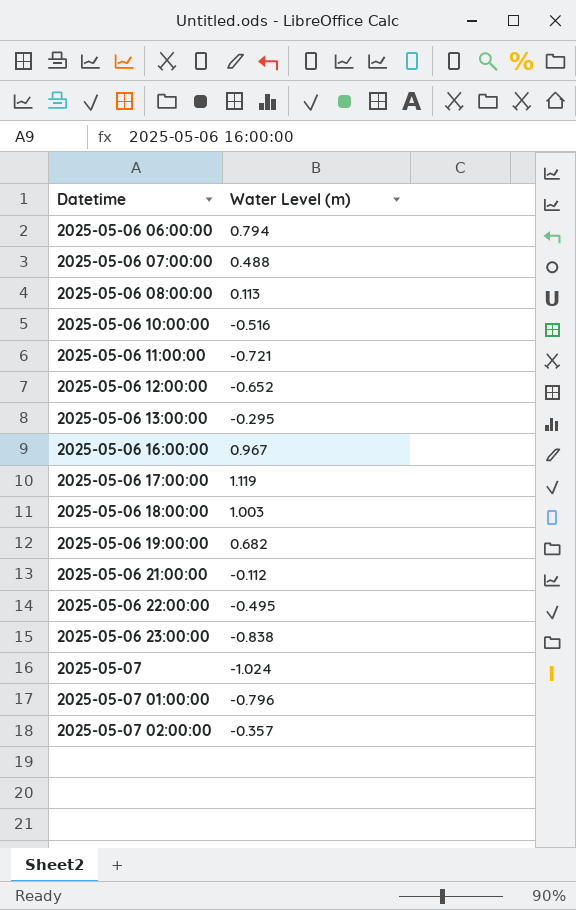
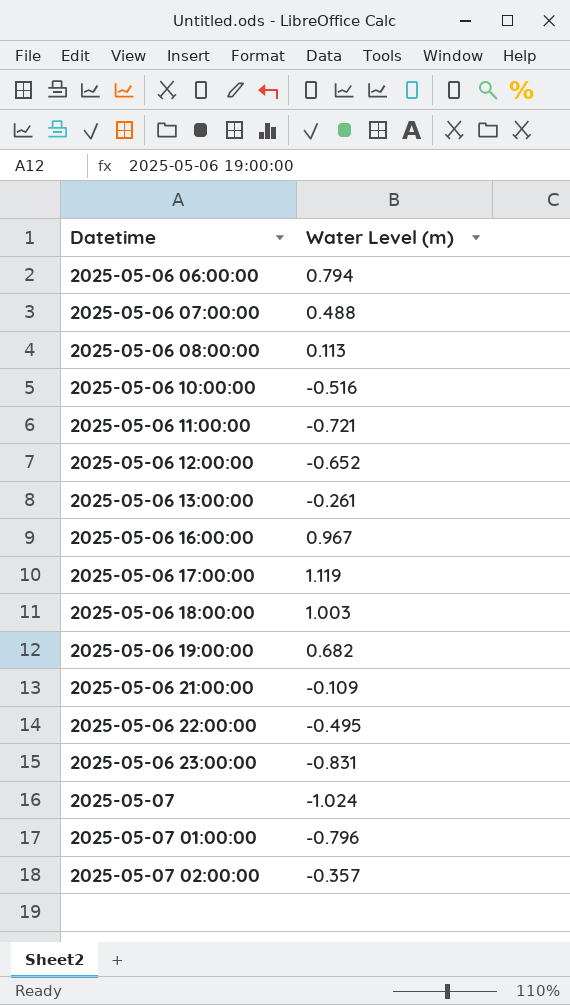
2025-05-06 13:00:00 | Water Level (m): -0.295 -> -0.261
2025-05-06 21:00:00 | Water Level (m): -0.112 -> -0.109
2025-05-06 23:00:00 | Water Level (m): -0.838 -> -0.831

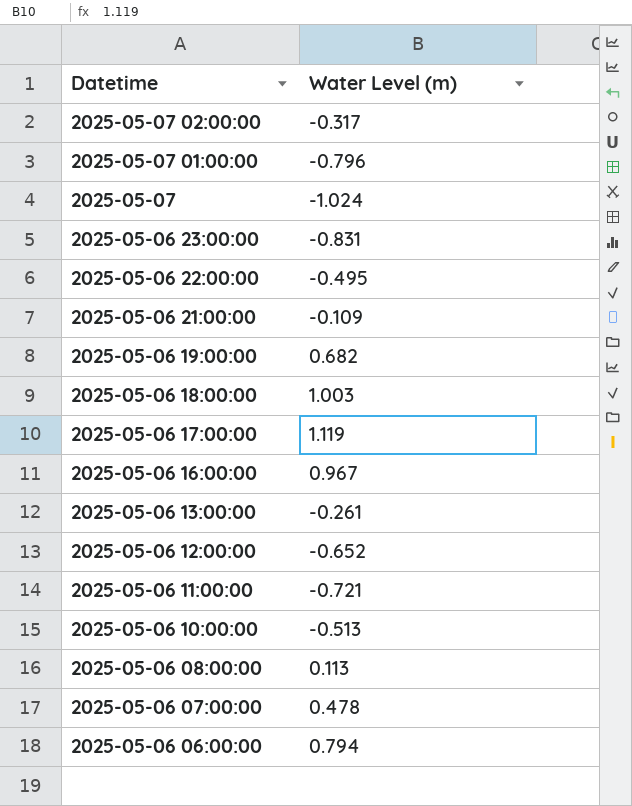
row order: Datetime ascending -> Datetime descending
2025-05-07 02:00:00 | Water Level (m): -0.357 -> -0.317
2025-05-06 10:00:00 | Water Level (m): -0.516 -> -0.513
2025-05-06 07:00:00 | Water Level (m): 0.488 -> 0.478

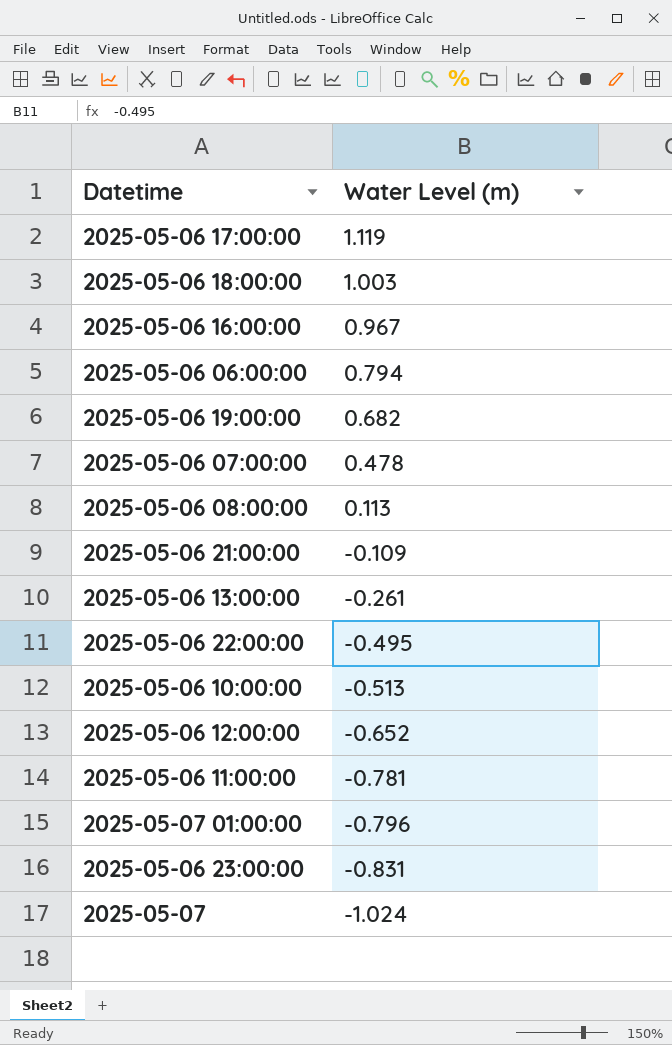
row order: Datetime descending -> Water Level (m) descending
row 2025-05-07 02:00:00: -0.317 -> none
2025-05-06 11:00:00 | Water Level (m): -0.721 -> -0.781

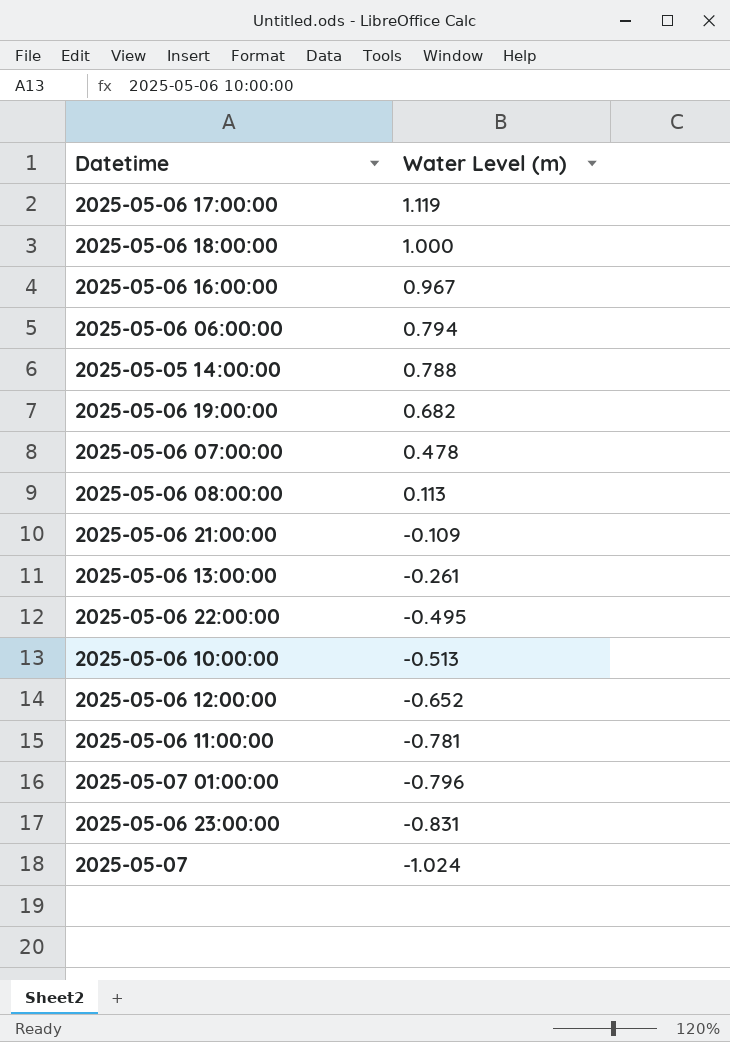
2025-05-06 18:00:00 | Water Level (m): 1.003 -> 1.000
row 2025-05-05 14:00:00: none -> 0.788

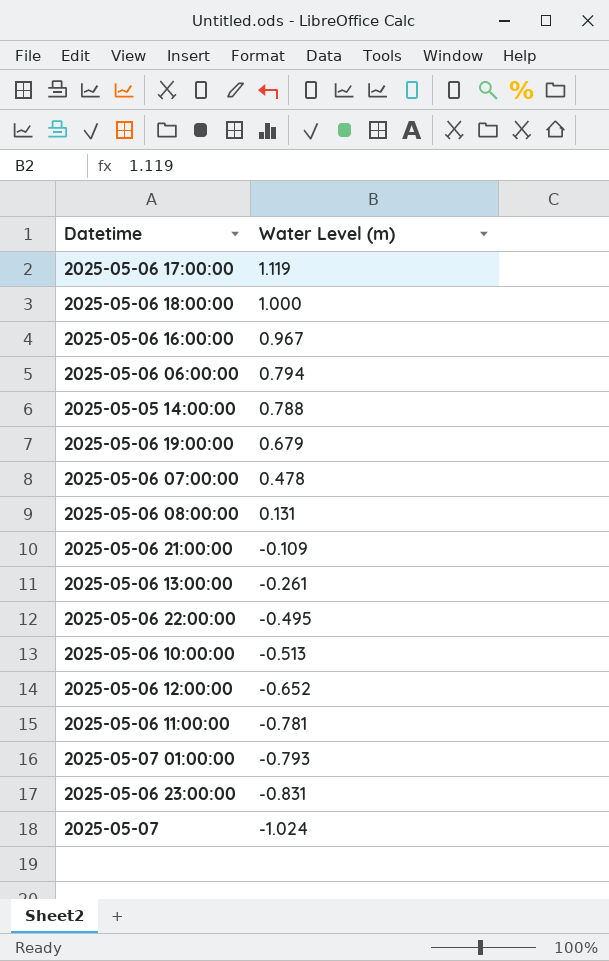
2025-05-06 19:00:00 | Water Level (m): 0.682 -> 0.679
2025-05-06 08:00:00 | Water Level (m): 0.113 -> 0.131
2025-05-07 01:00:00 | Water Level (m): -0.796 -> -0.793

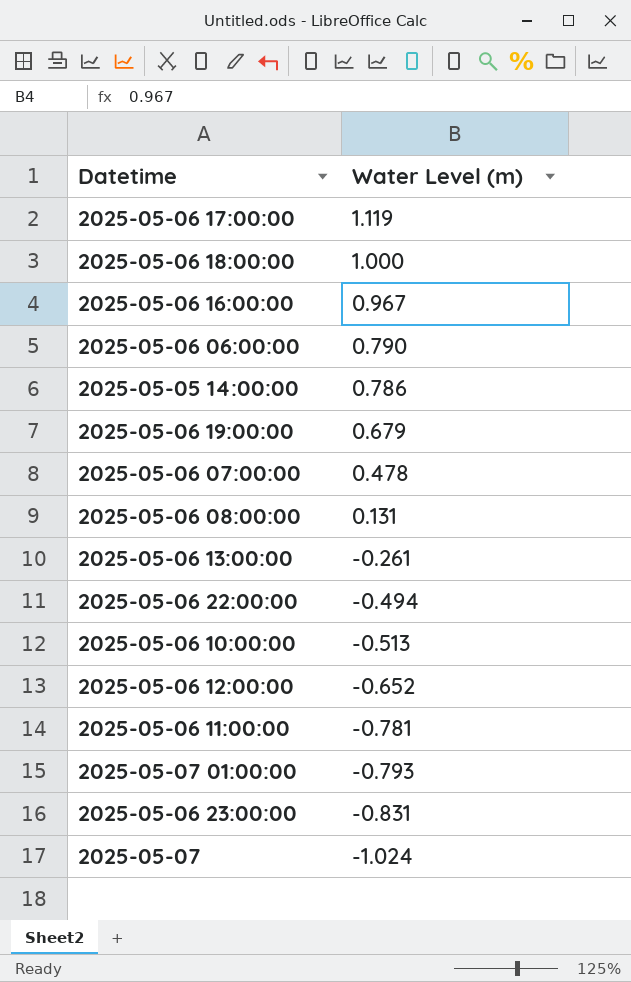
row 2025-05-06 21:00:00: -0.109 -> none
2025-05-06 06:00:00 | Water Level (m): 0.794 -> 0.790
2025-05-05 14:00:00 | Water Level (m): 0.788 -> 0.786
2025-05-06 22:00:00 | Water Level (m): -0.495 -> -0.494

